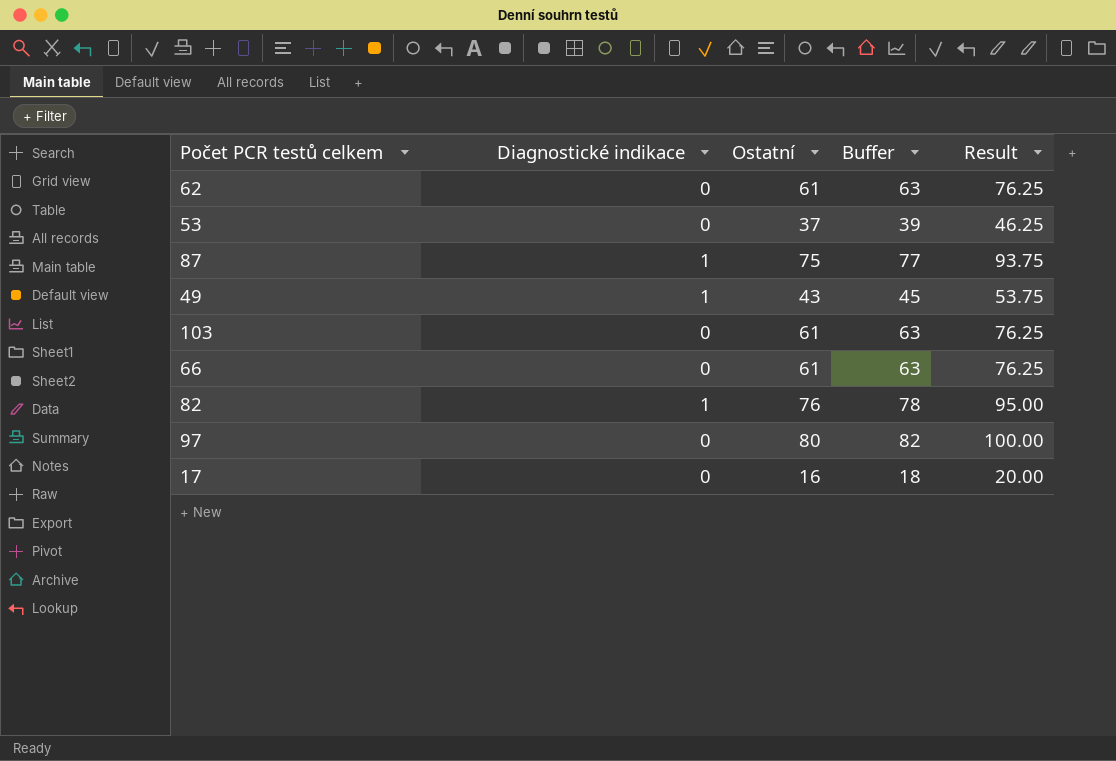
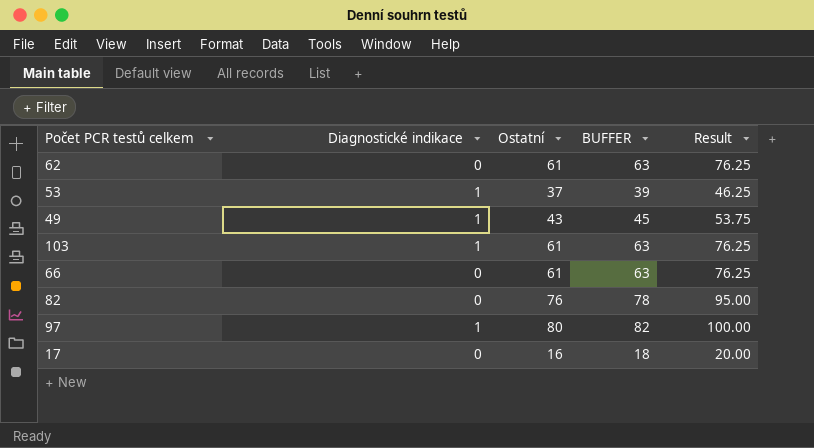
column name: Buffer -> BUFFER
row 87: 1 | 75 | 77 | 93.75 -> none
53 | Diagnostické indikace: 0 -> 1
103 | Diagnostické indikace: 0 -> 1
82 | Diagnostické indikace: 1 -> 0
97 | Diagnostické indikace: 0 -> 1

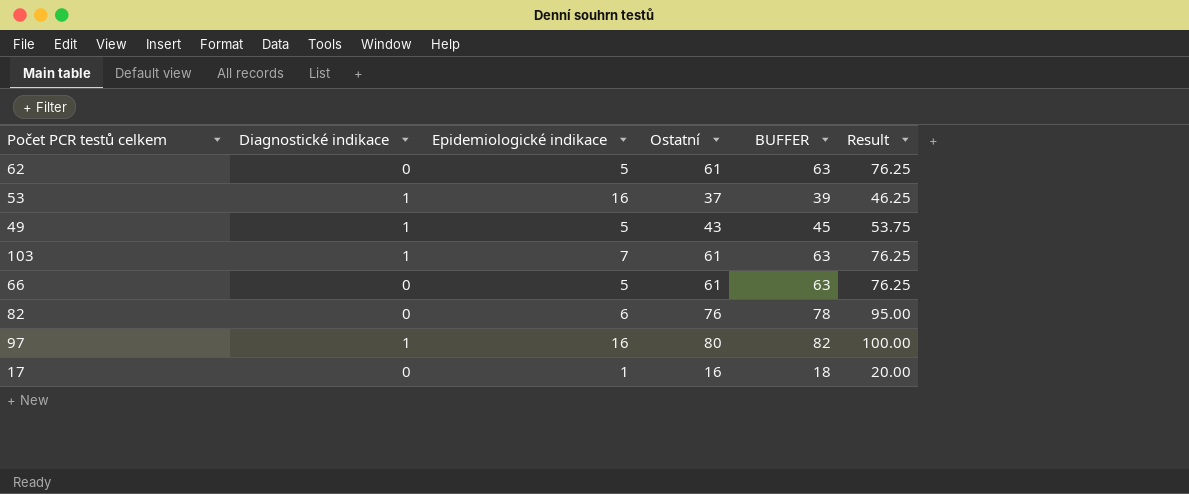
column Epidemiologické indikace | position: none -> 3

